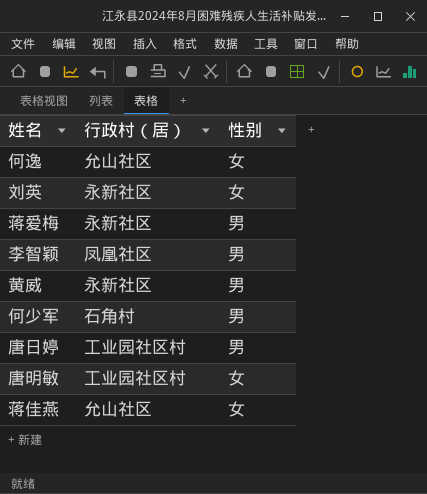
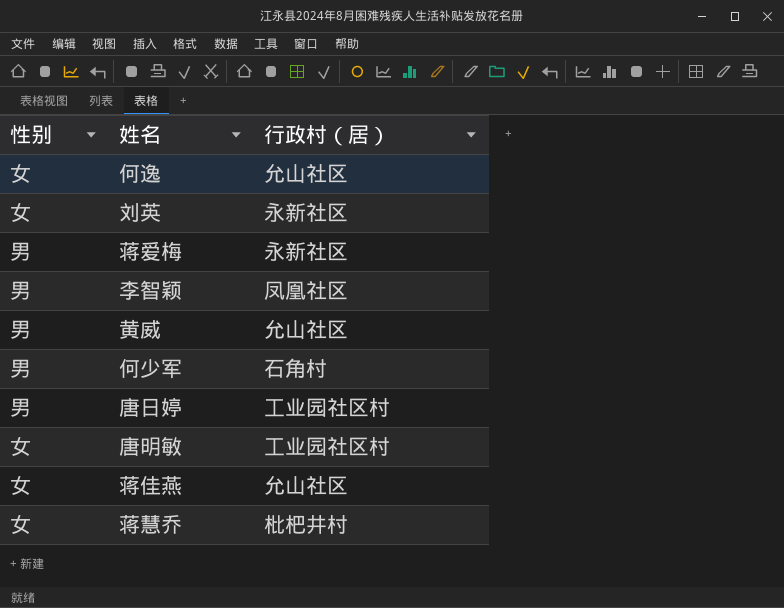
column 性别 | position: 3 -> 1
黄威 | 行政村（居）: 永新社区 -> 允山社区
row 蒋慧乔: none -> 女 | 枇杷井村

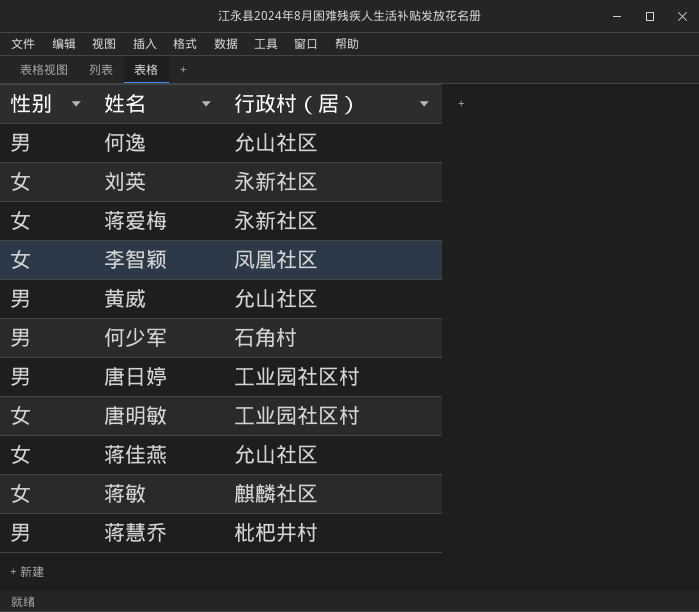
何逸 | 性别: 女 -> 男
蒋爱梅 | 性别: 男 -> 女
李智颖 | 性别: 男 -> 女
row 蒋敏: none -> 女 | 麒麟社区
蒋慧乔 | 性别: 女 -> 男

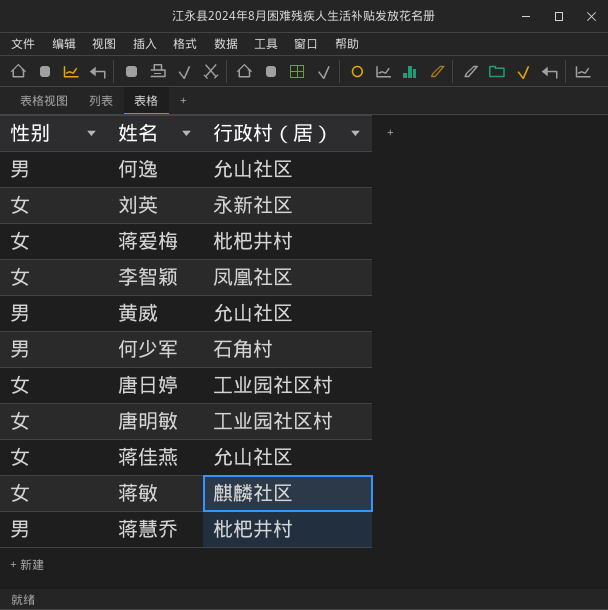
蒋爱梅 | 行政村（居）: 永新社区 -> 枇杷井村
唐日婷 | 性别: 男 -> 女

